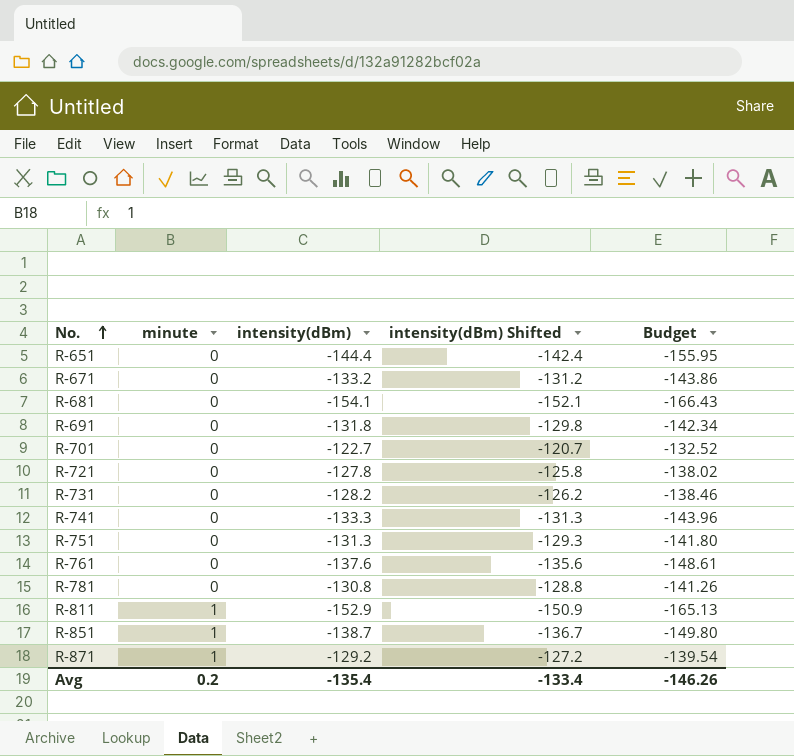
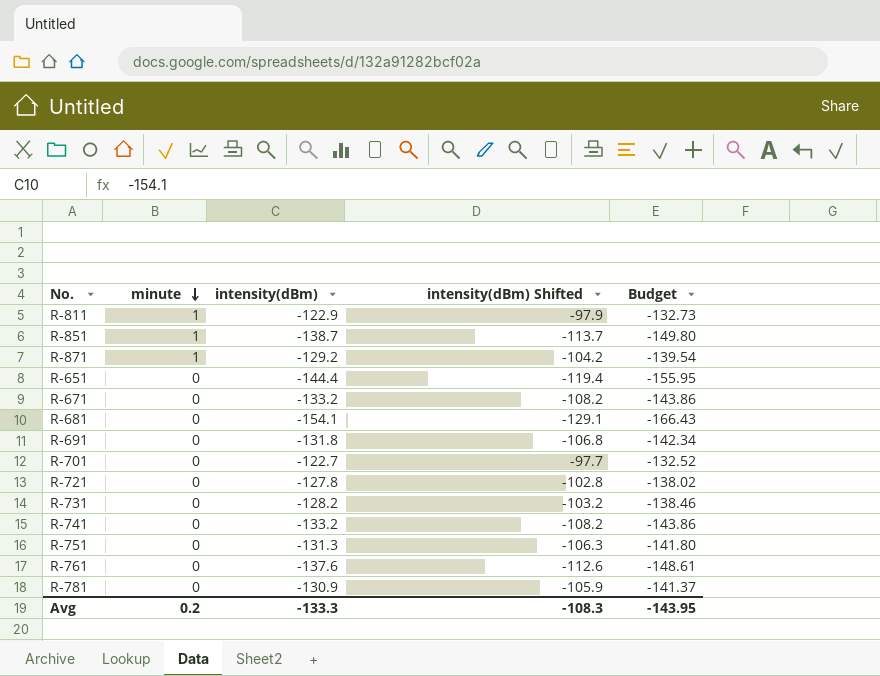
row order: No. ascending -> minute descending
column intensity(dBm) Shifted | formula: [intensity(dBm)] + 2 -> [intensity(dBm)] + 25
R-811 | intensity(dBm): -152.9 -> -122.9
R-811 | Budget: -165.13 -> -132.73
R-741 | intensity(dBm): -133.3 -> -133.2
R-741 | Budget: -143.96 -> -143.86
R-781 | intensity(dBm): -130.8 -> -130.9
R-781 | Budget: -141.26 -> -141.37
Avg | intensity(dBm): -135.4 -> -133.3
Avg | intensity(dBm) Shifted: -133.4 -> -108.3
Avg | Budget: -146.26 -> -143.95

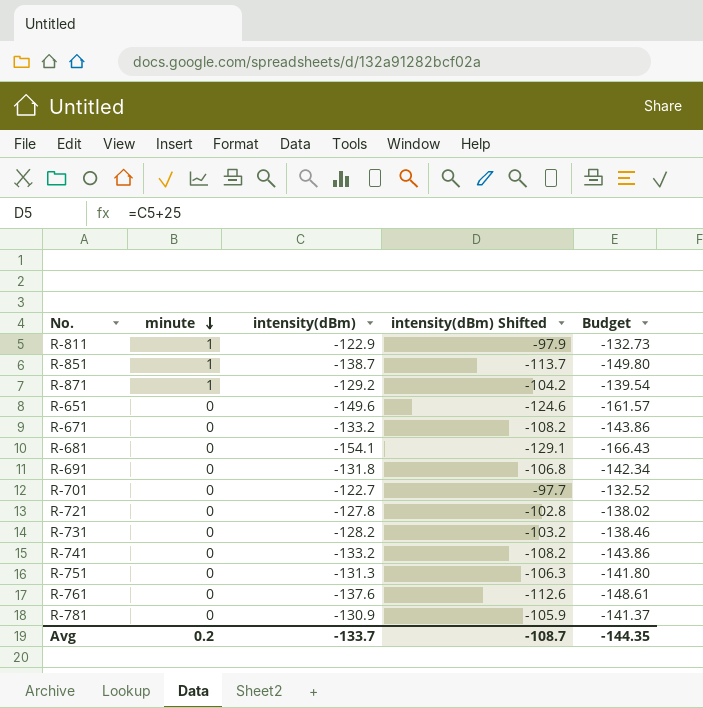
R-651 | intensity(dBm): -144.4 -> -149.6
R-651 | intensity(dBm) Shifted: -119.4 -> -124.6
R-651 | Budget: -155.95 -> -161.57
Avg | intensity(dBm): -133.3 -> -133.7
Avg | intensity(dBm) Shifted: -108.3 -> -108.7
Avg | Budget: -143.95 -> -144.35

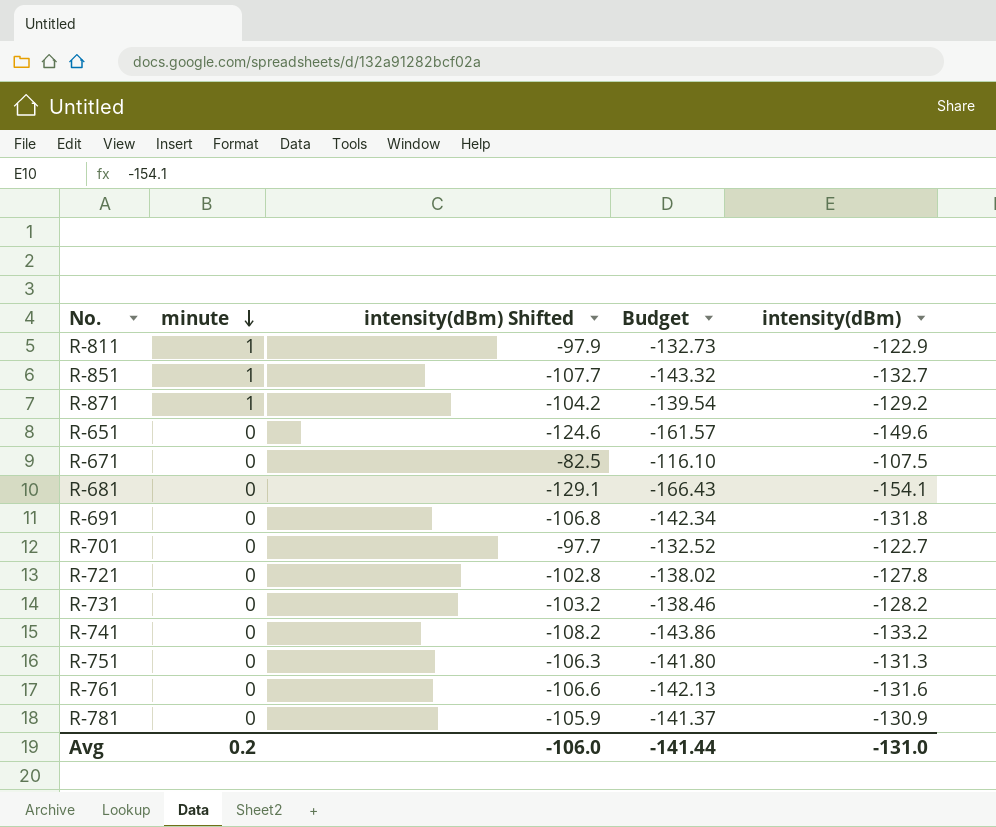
column intensity(dBm) | position: 3 -> 5
R-851 | intensity(dBm) Shifted: -113.7 -> -107.7
R-851 | Budget: -149.80 -> -143.32
R-851 | intensity(dBm): -138.7 -> -132.7
R-671 | intensity(dBm) Shifted: -108.2 -> -82.5
R-671 | Budget: -143.86 -> -116.10
R-671 | intensity(dBm): -133.2 -> -107.5
R-761 | intensity(dBm) Shifted: -112.6 -> -106.6
R-761 | Budget: -148.61 -> -142.13
R-761 | intensity(dBm): -137.6 -> -131.6
Avg | intensity(dBm) Shifted: -108.7 -> -106.0
Avg | Budget: -144.35 -> -141.44
Avg | intensity(dBm): -133.7 -> -131.0

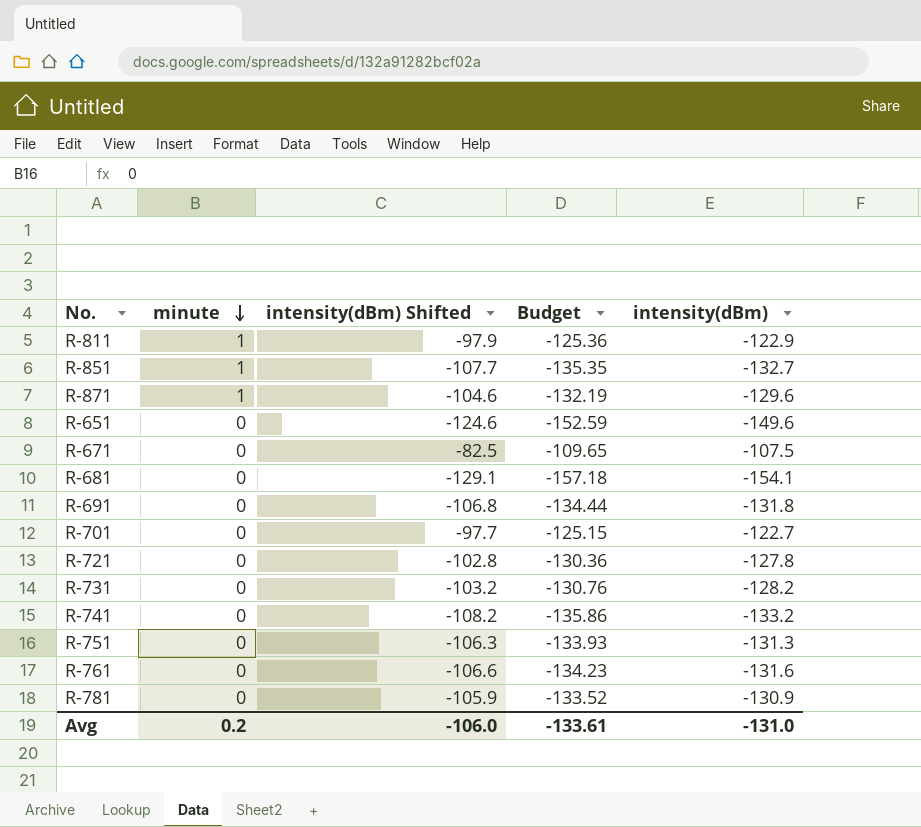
column Budget | formula: [intensity(dBm)] * 1.08 -> [intensity(dBm)] * 1.02
R-871 | intensity(dBm) Shifted: -104.2 -> -104.6
R-871 | intensity(dBm): -129.2 -> -129.6
Avg | Budget: -141.44 -> -133.61

